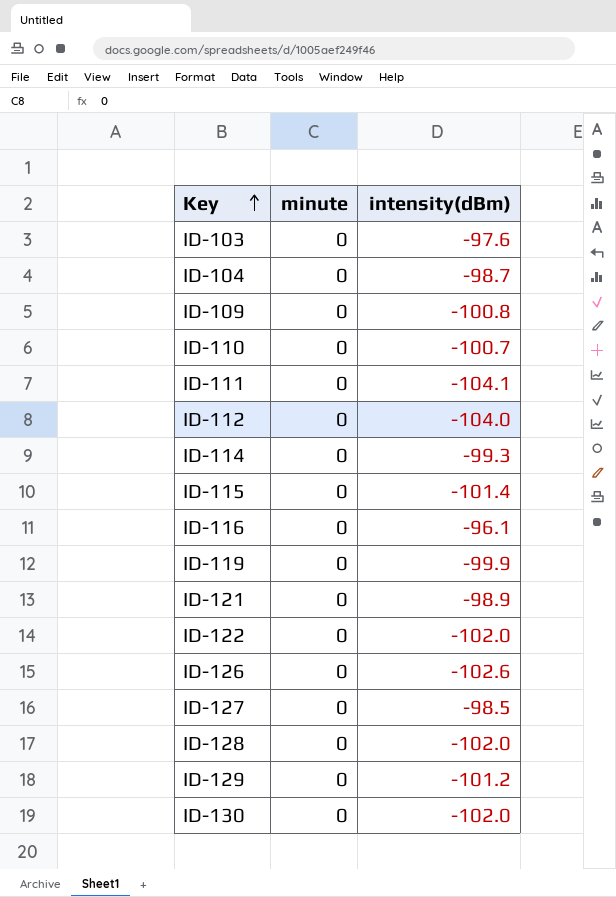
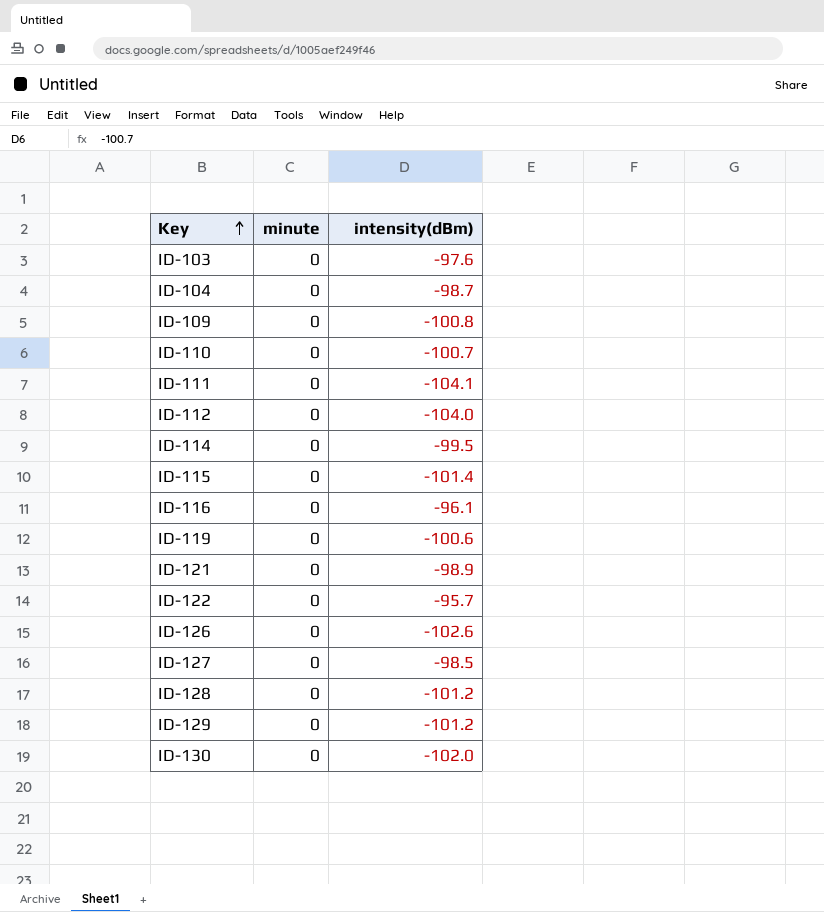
ID-114 | intensity(dBm): -99.3 -> -99.5
ID-119 | intensity(dBm): -99.9 -> -100.6
ID-122 | intensity(dBm): -102.0 -> -95.7
ID-128 | intensity(dBm): -102.0 -> -101.2

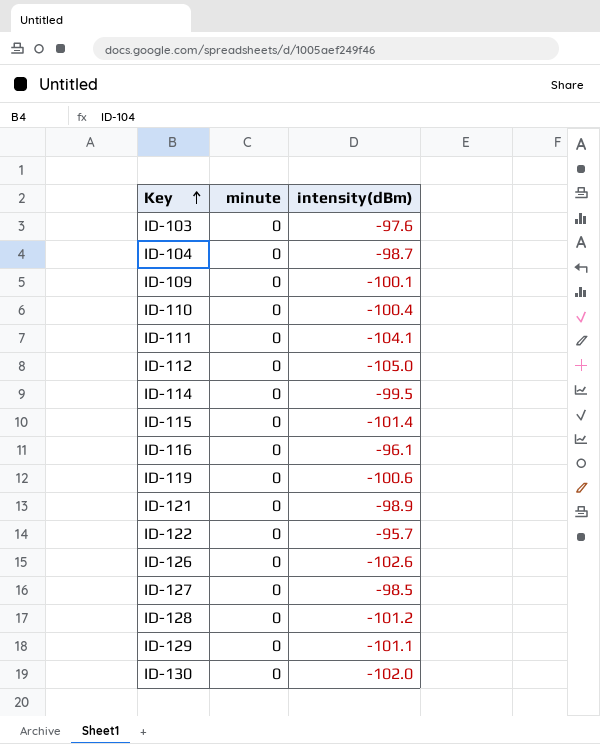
ID-109 | intensity(dBm): -100.8 -> -100.1
ID-110 | intensity(dBm): -100.7 -> -100.4
ID-112 | intensity(dBm): -104.0 -> -105.0
ID-129 | intensity(dBm): -101.2 -> -101.1

